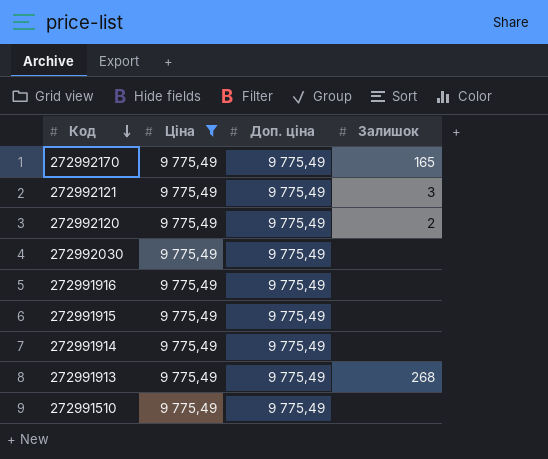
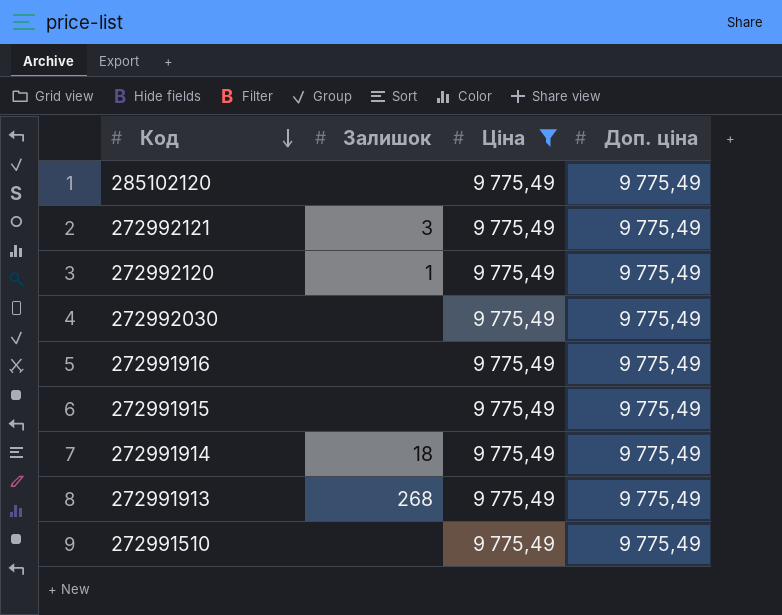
column Залишок | position: 4 -> 2
row 272992170: 9 775,49 | 9 775,49 | 165 -> none
row 285102120: none -> none | 9 775,49 | 9 775,49
272992120 | Залишок: 2 -> 1
272991914 | Залишок: none -> 18

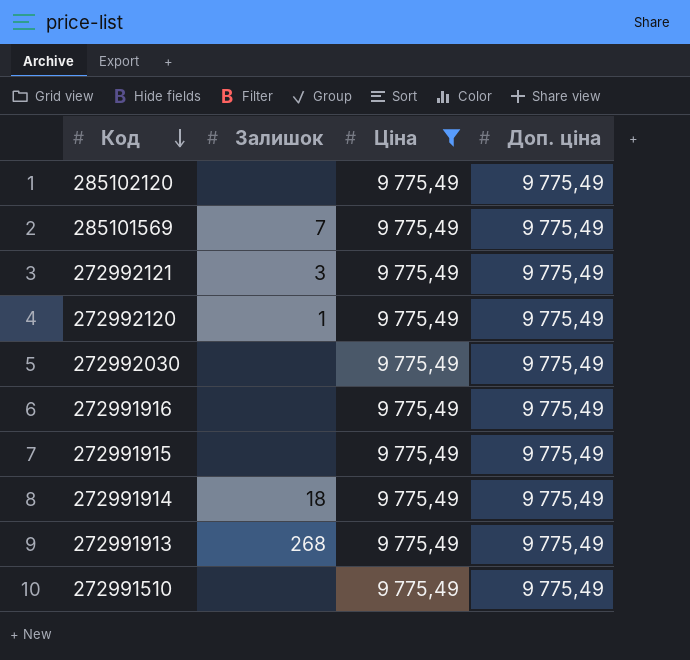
row 285101569: none -> 7 | 9 775,49 | 9 775,49

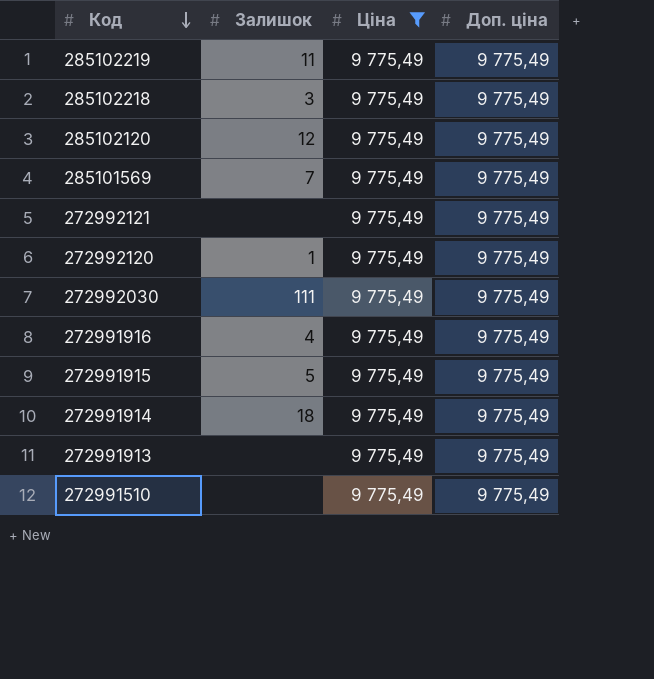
row 285102219: none -> 11 | 9 775,49 | 9 775,49
row 285102218: none -> 3 | 9 775,49 | 9 775,49
285102120 | Залишок: none -> 12
272992121 | Залишок: 3 -> none
272992030 | Залишок: none -> 111
272991916 | Залишок: none -> 4
272991915 | Залишок: none -> 5
272991913 | Залишок: 268 -> none

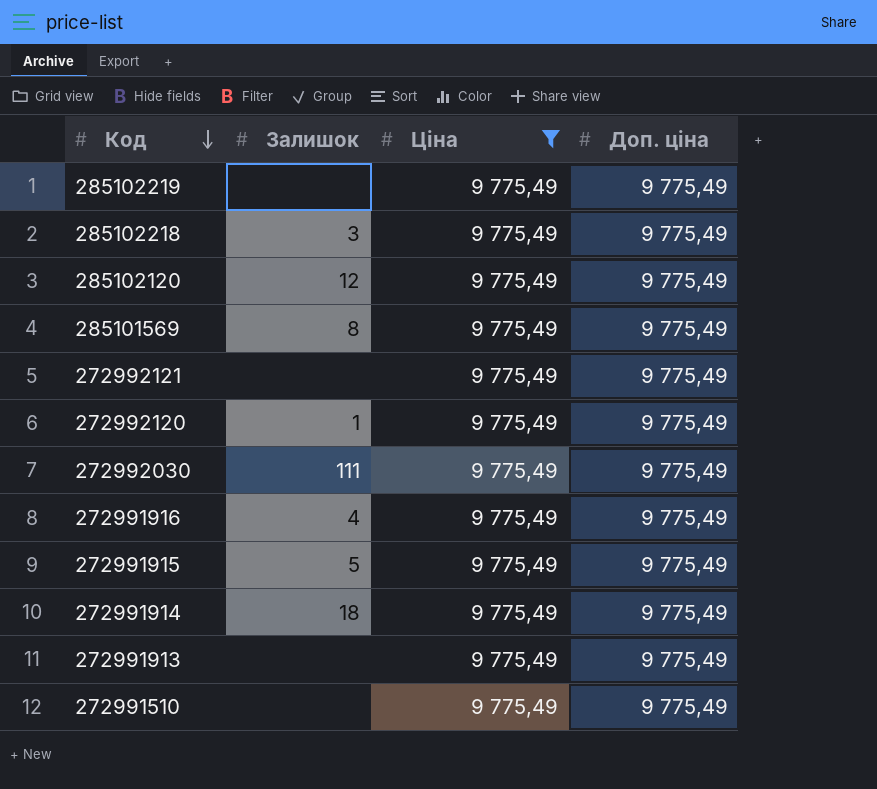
285102219 | Залишок: 11 -> none
285101569 | Залишок: 7 -> 8

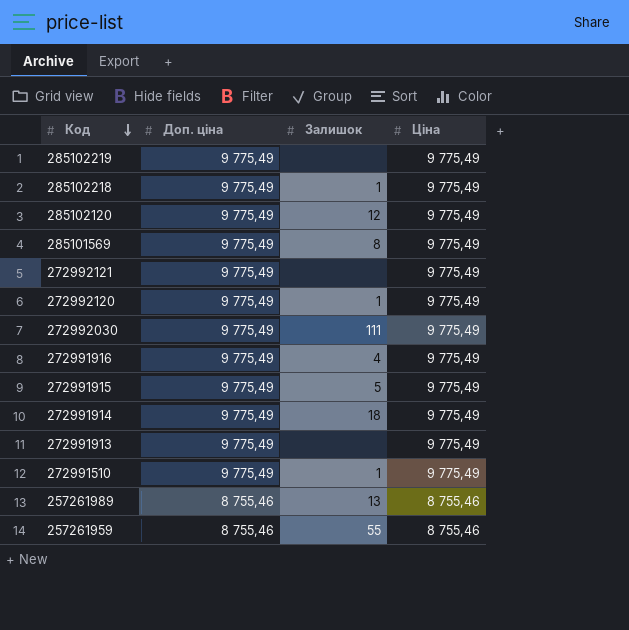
filter: Ціна = 9 775,49 -> none
column Доп. ціна | position: 4 -> 2
285102218 | Залишок: 3 -> 1
272991510 | Залишок: none -> 1

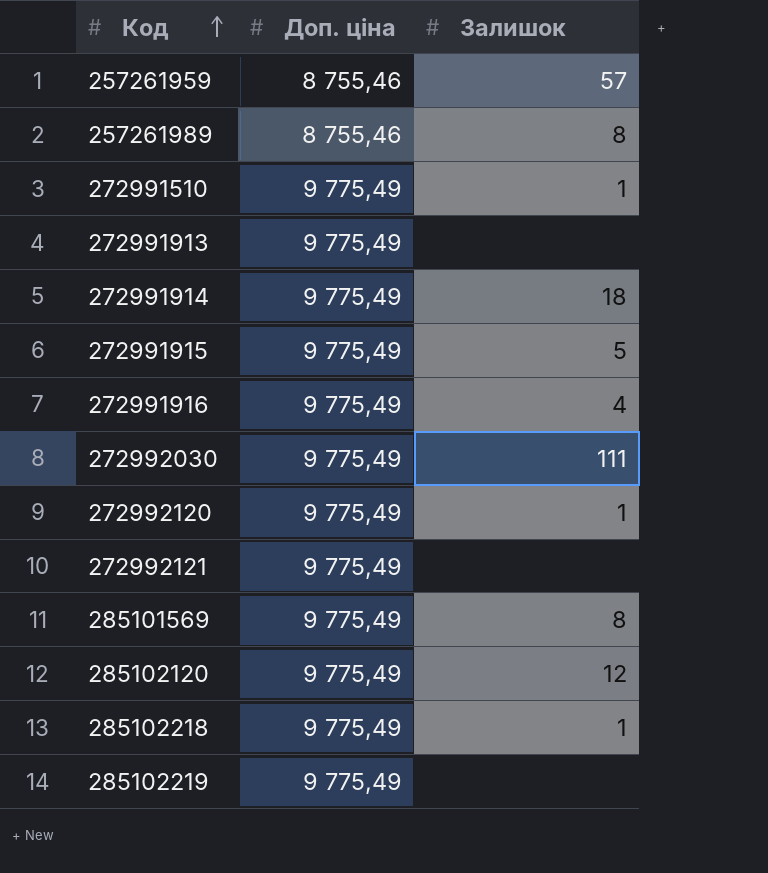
row order: Код descending -> Код ascending
column Ціна | position: 4 -> none
257261959 | Залишок: 55 -> 57
257261989 | Залишок: 13 -> 8

